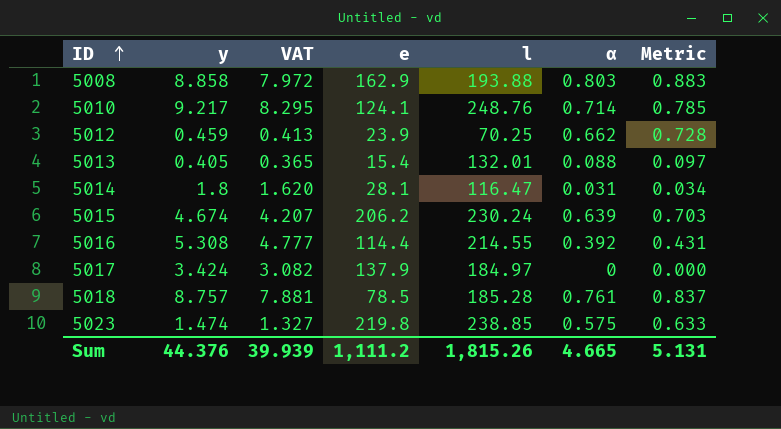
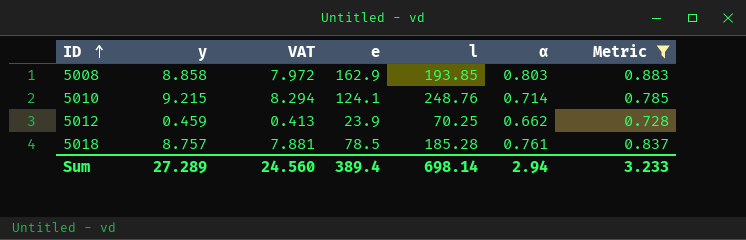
filter: none -> Metric >= 0.728
5008 | l: 193.88 -> 193.85
5010 | y: 9.217 -> 9.215
5010 | VAT: 8.295 -> 8.294
Sum | y: 44.376 -> 27.289
Sum | VAT: 39.939 -> 24.560
Sum | e: 1,111.2 -> 389.4
Sum | l: 1,815.26 -> 698.14
Sum | α: 4.665 -> 2.94
Sum | Metric: 5.131 -> 3.233

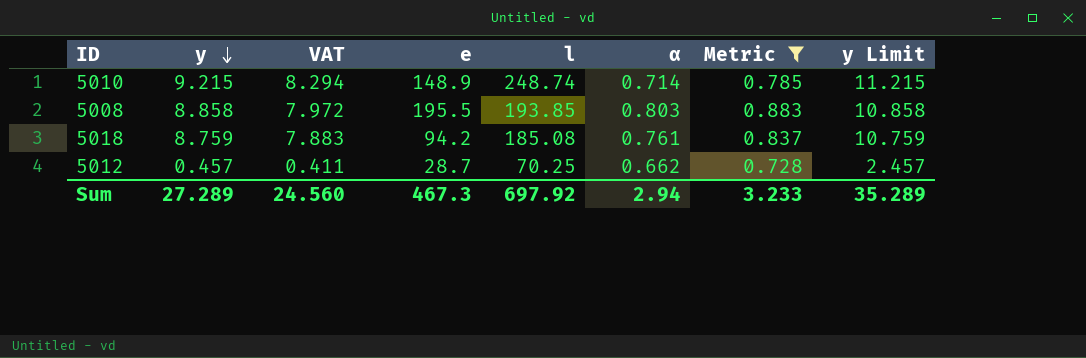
row order: ID ascending -> y descending
column y Limit | formula: none -> [y] + 2
5010 | e: 124.1 -> 148.9
5010 | l: 248.76 -> 248.74
5008 | e: 162.9 -> 195.5
5018 | y: 8.757 -> 8.759
5018 | VAT: 7.881 -> 7.883
5018 | e: 78.5 -> 94.2
5018 | l: 185.28 -> 185.08
5012 | y: 0.459 -> 0.457
5012 | VAT: 0.413 -> 0.411
5012 | e: 23.9 -> 28.7
Sum | e: 389.4 -> 467.3
Sum | l: 698.14 -> 697.92

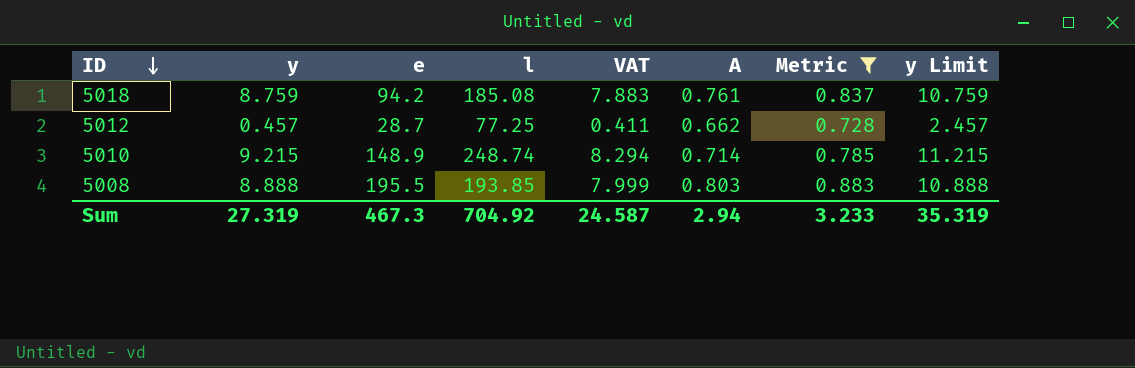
row order: y descending -> ID descending
column VAT | position: 3 -> 5
column name: α -> Α
5012 | l: 70.25 -> 77.25
5008 | y: 8.858 -> 8.888
5008 | VAT: 7.972 -> 7.999
5008 | y Limit: 10.858 -> 10.888
Sum | y: 27.289 -> 27.319
Sum | l: 697.92 -> 704.92
Sum | VAT: 24.560 -> 24.587
Sum | y Limit: 35.289 -> 35.319

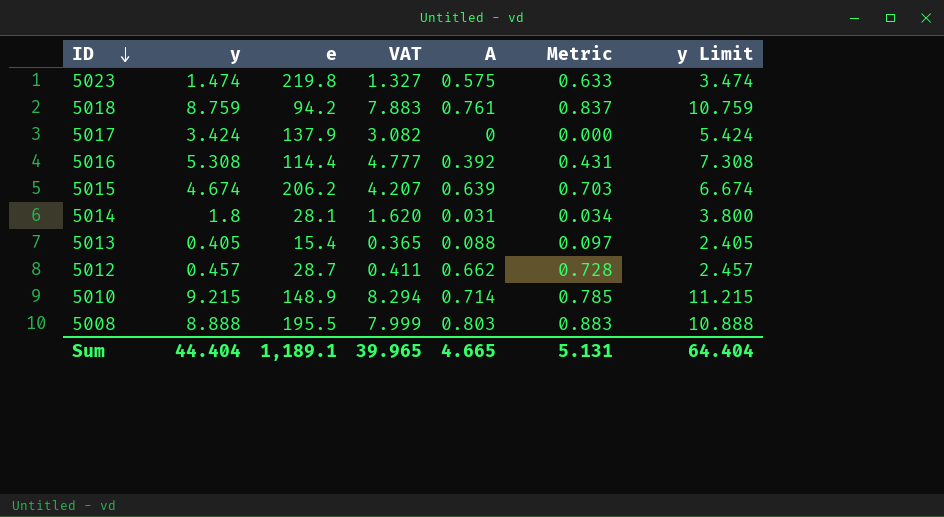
filter: Metric >= 0.728 -> none
column l | position: 4 -> none
Sum | y: 27.319 -> 44.404
Sum | e: 467.3 -> 1,189.1
Sum | VAT: 24.587 -> 39.965
Sum | Α: 2.94 -> 4.665
Sum | Metric: 3.233 -> 5.131
Sum | y Limit: 35.319 -> 64.404

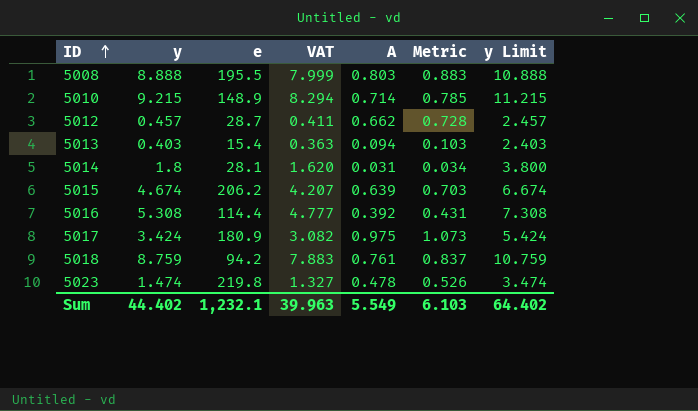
row order: ID descending -> ID ascending
5013 | y: 0.405 -> 0.403
5013 | VAT: 0.365 -> 0.363
5013 | Α: 0.088 -> 0.094
5013 | Metric: 0.097 -> 0.103
5013 | y Limit: 2.405 -> 2.403
5017 | e: 137.9 -> 180.9
5017 | Α: 0 -> 0.975
5017 | Metric: 0.000 -> 1.073
5023 | Α: 0.575 -> 0.478
5023 | Metric: 0.633 -> 0.526
Sum | y: 44.404 -> 44.402
Sum | e: 1,189.1 -> 1,232.1
Sum | VAT: 39.965 -> 39.963
Sum | Α: 4.665 -> 5.549
Sum | Metric: 5.131 -> 6.103
Sum | y Limit: 64.404 -> 64.402

